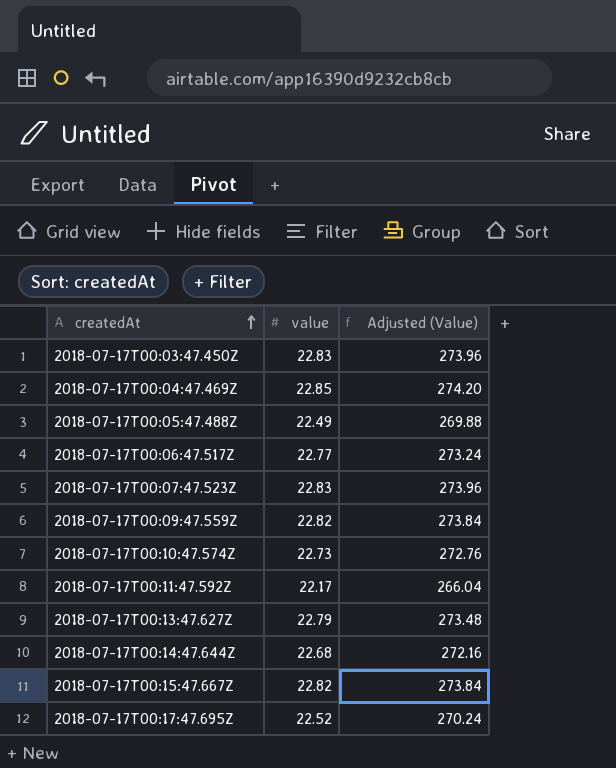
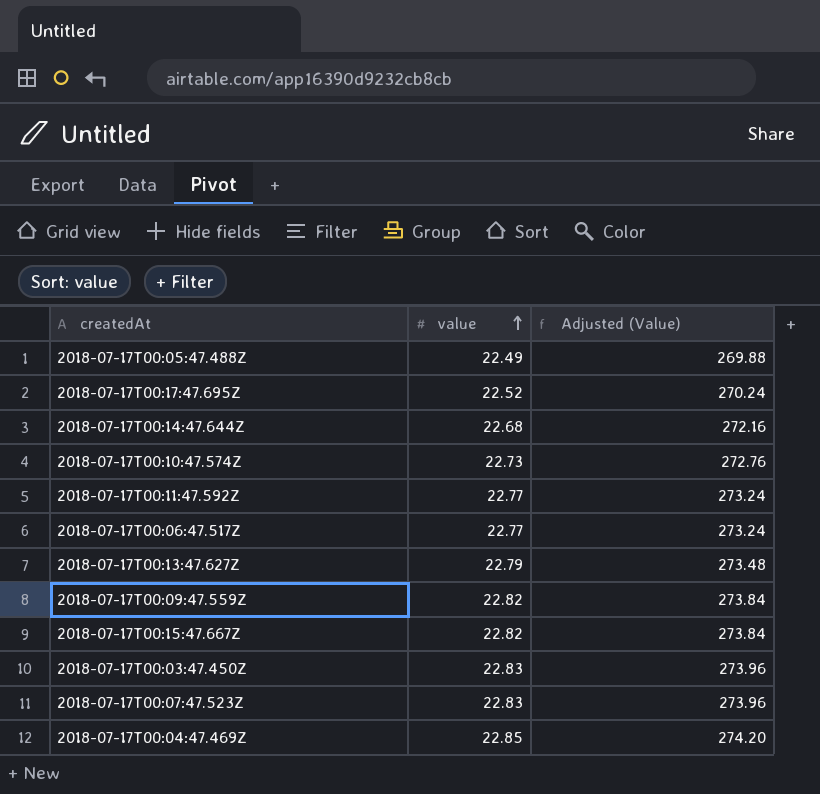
row order: createdAt ascending -> value ascending
2018-07-17T00:11:47.592Z | value: 22.17 -> 22.77
2018-07-17T00:11:47.592Z | Adjusted (Value): 266.04 -> 273.24

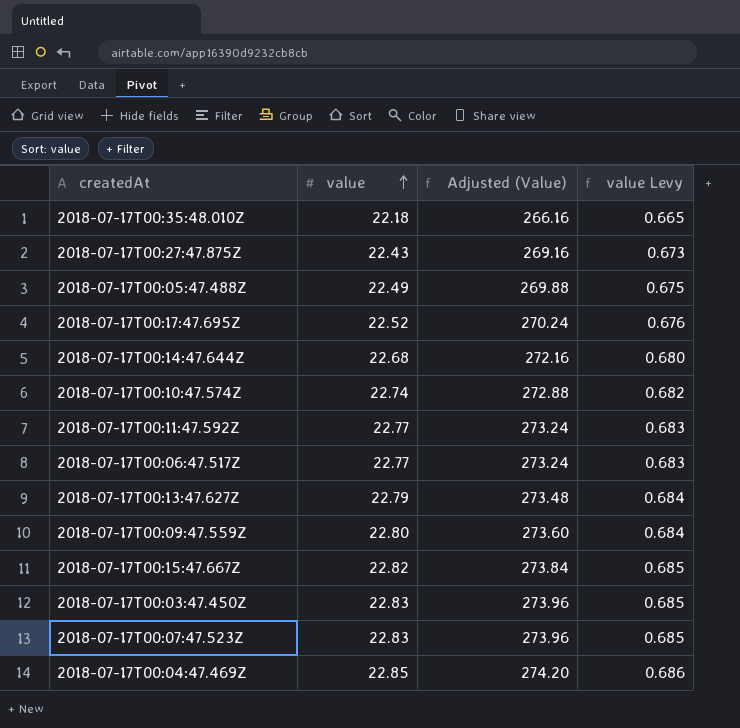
column value Levy | formula: none -> [value] * 0.03
row 2018-07-17T00:35:48.010Z: none -> 22.18 | 266.16 | 0.665
row 2018-07-17T00:27:47.875Z: none -> 22.43 | 269.16 | 0.673
2018-07-17T00:10:47.574Z | value: 22.73 -> 22.74
2018-07-17T00:10:47.574Z | Adjusted (Value): 272.76 -> 272.88
2018-07-17T00:09:47.559Z | value: 22.82 -> 22.80
2018-07-17T00:09:47.559Z | Adjusted (Value): 273.84 -> 273.60

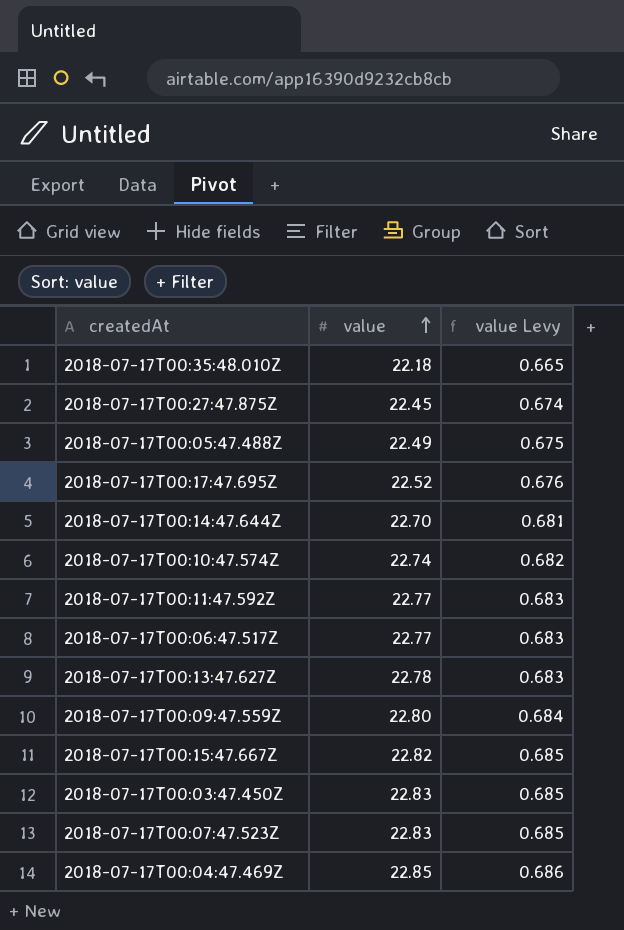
column Adjusted (Value) | formula: [value] * 12 -> none
2018-07-17T00:27:47.875Z | value: 22.43 -> 22.45
2018-07-17T00:27:47.875Z | value Levy: 0.673 -> 0.674
2018-07-17T00:14:47.644Z | value: 22.68 -> 22.70
2018-07-17T00:14:47.644Z | value Levy: 0.680 -> 0.681
2018-07-17T00:13:47.627Z | value: 22.79 -> 22.78
2018-07-17T00:13:47.627Z | value Levy: 0.684 -> 0.683

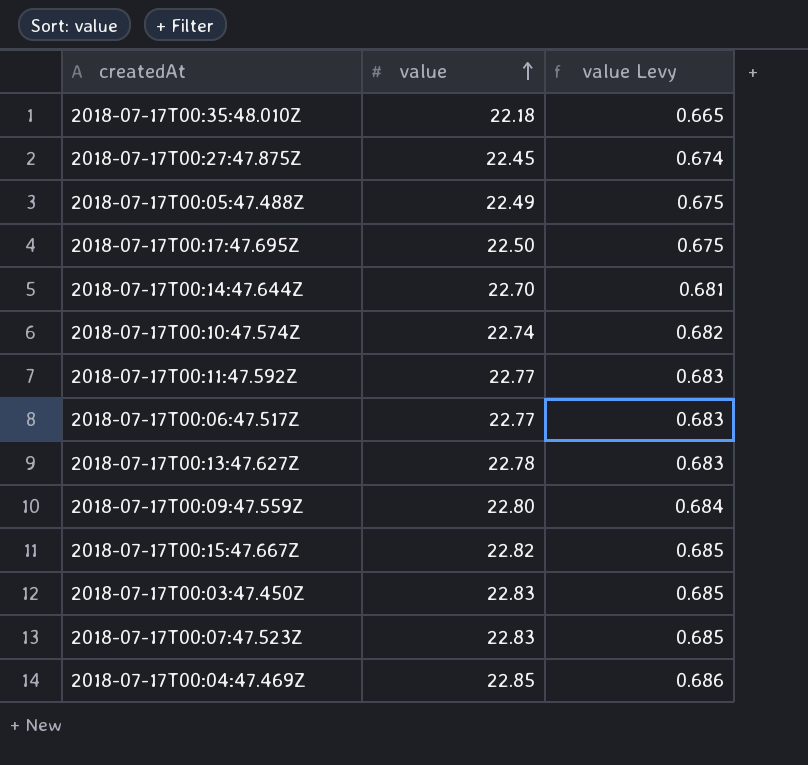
2018-07-17T00:17:47.695Z | value: 22.52 -> 22.50
2018-07-17T00:17:47.695Z | value Levy: 0.676 -> 0.675

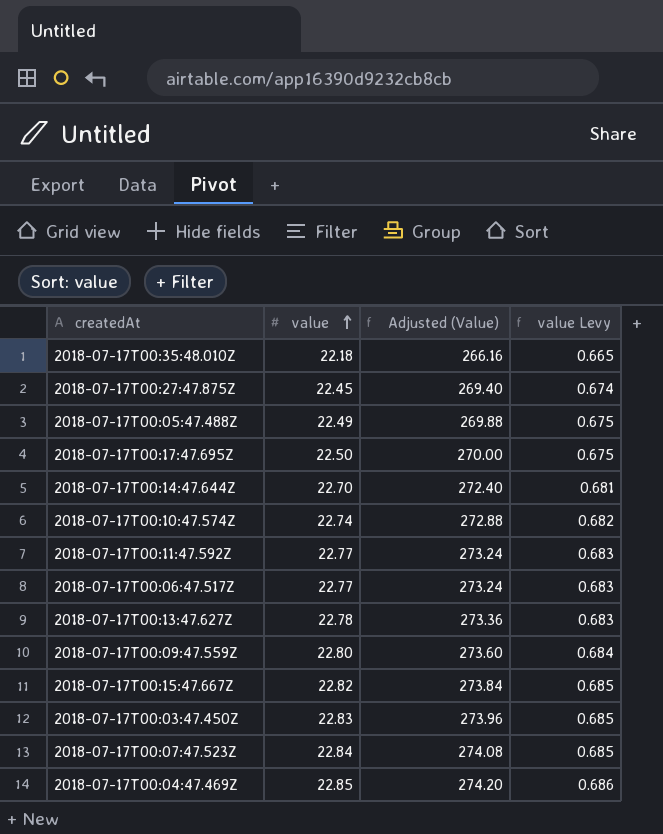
column Adjusted (Value) | formula: none -> [value] * 12
2018-07-17T00:07:47.523Z | value: 22.83 -> 22.84

